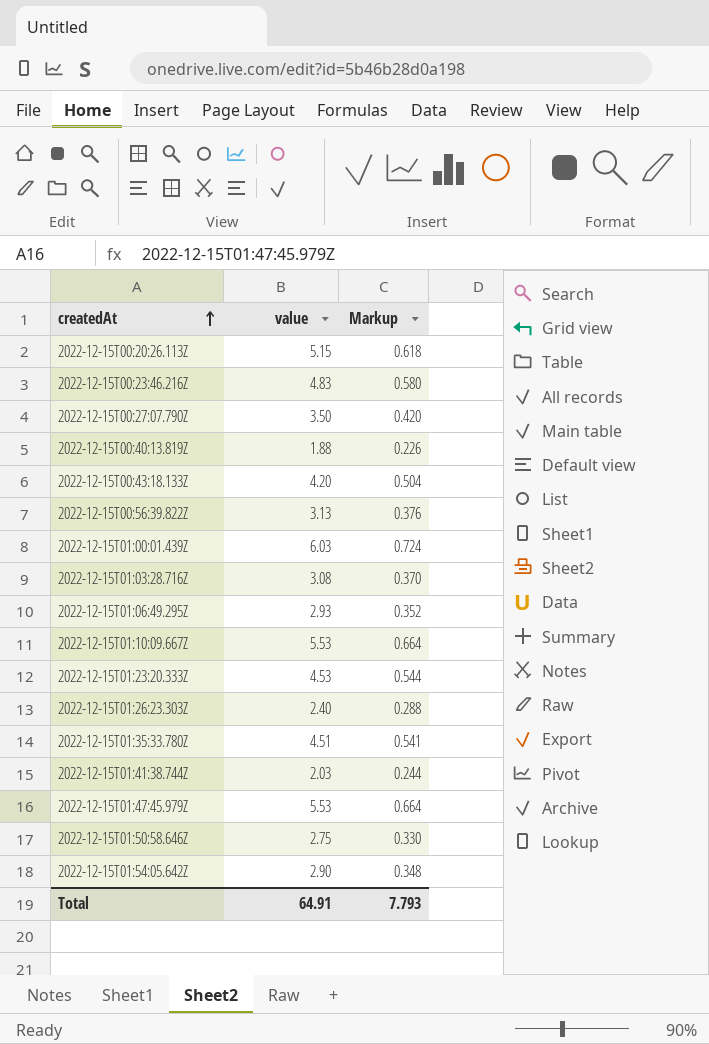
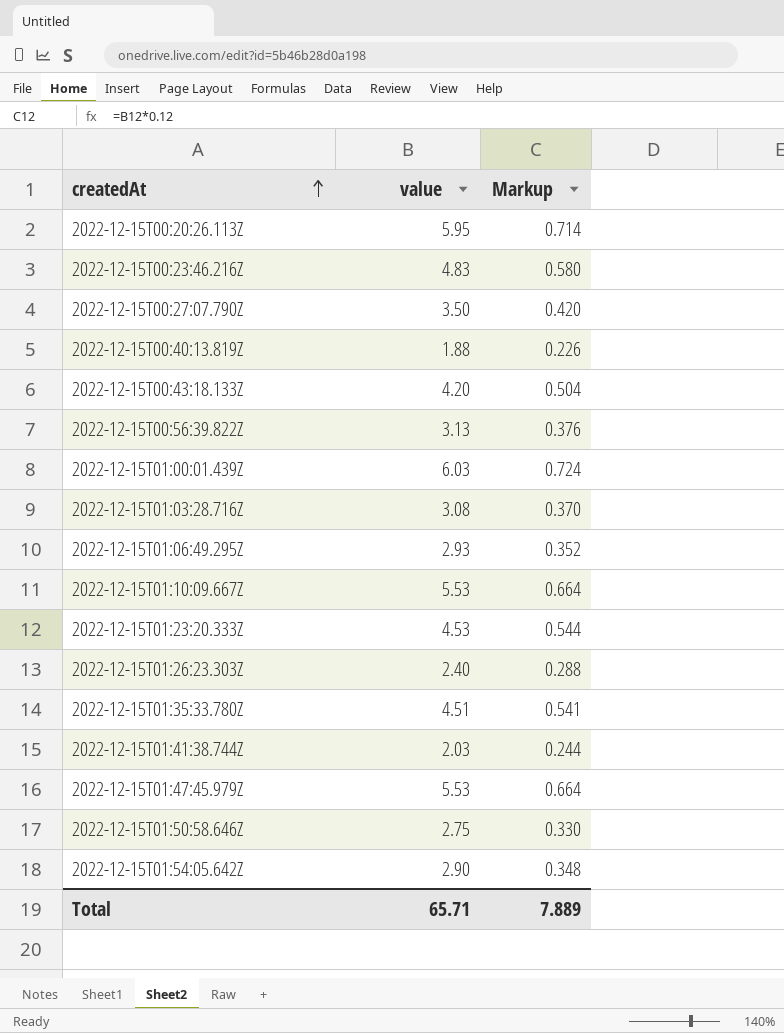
2022-12-15T00:20:26.113Z | value: 5.15 -> 5.95
2022-12-15T00:20:26.113Z | Markup: 0.618 -> 0.714
Total | value: 64.91 -> 65.71
Total | Markup: 7.793 -> 7.889

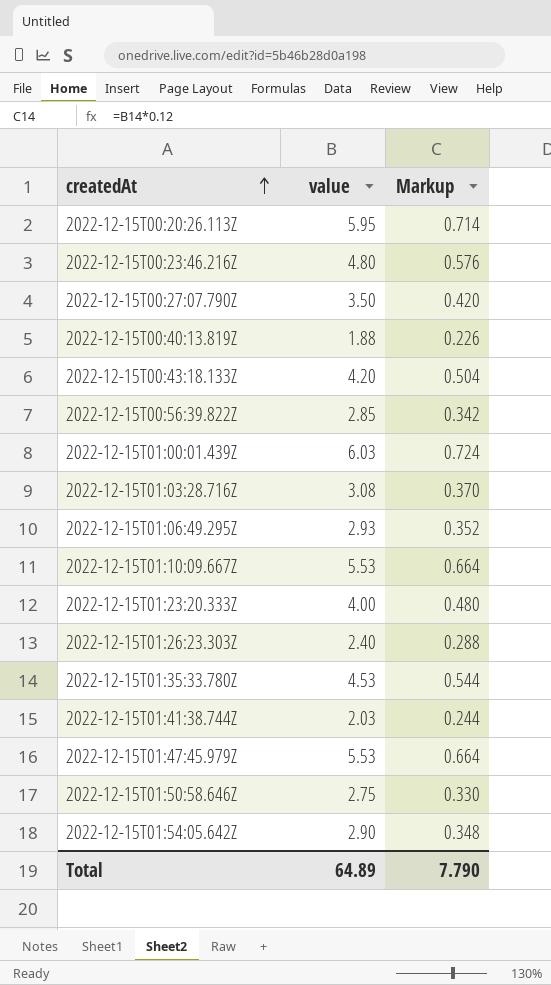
2022-12-15T00:23:46.216Z | value: 4.83 -> 4.80
2022-12-15T00:23:46.216Z | Markup: 0.580 -> 0.576
2022-12-15T00:56:39.822Z | value: 3.13 -> 2.85
2022-12-15T00:56:39.822Z | Markup: 0.376 -> 0.342
2022-12-15T01:23:20.333Z | value: 4.53 -> 4.00
2022-12-15T01:23:20.333Z | Markup: 0.544 -> 0.480
2022-12-15T01:35:33.780Z | value: 4.51 -> 4.53
2022-12-15T01:35:33.780Z | Markup: 0.541 -> 0.544
Total | value: 65.71 -> 64.89
Total | Markup: 7.889 -> 7.790

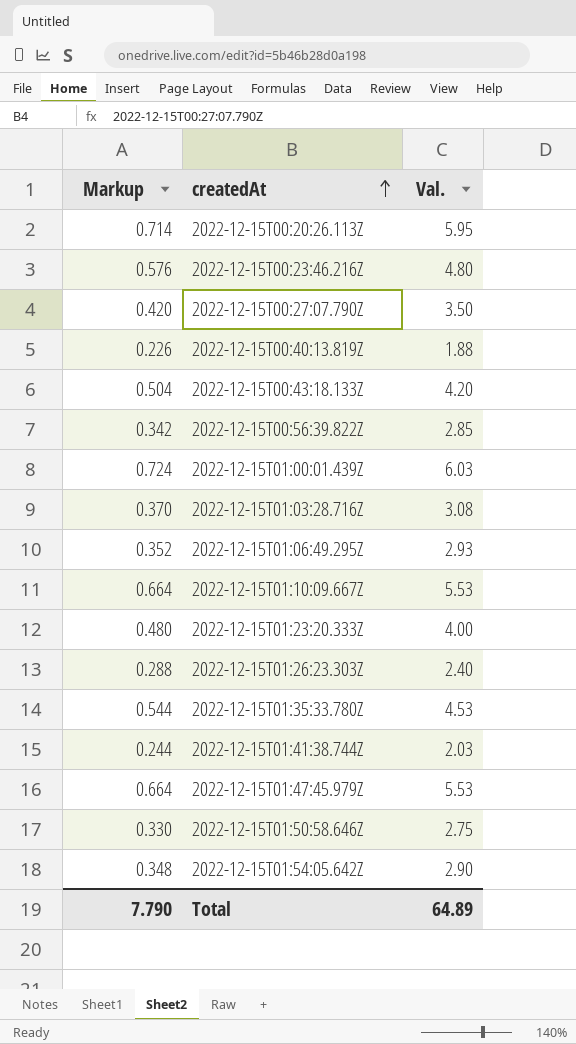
column Markup | position: 3 -> 1
column name: value -> Val.

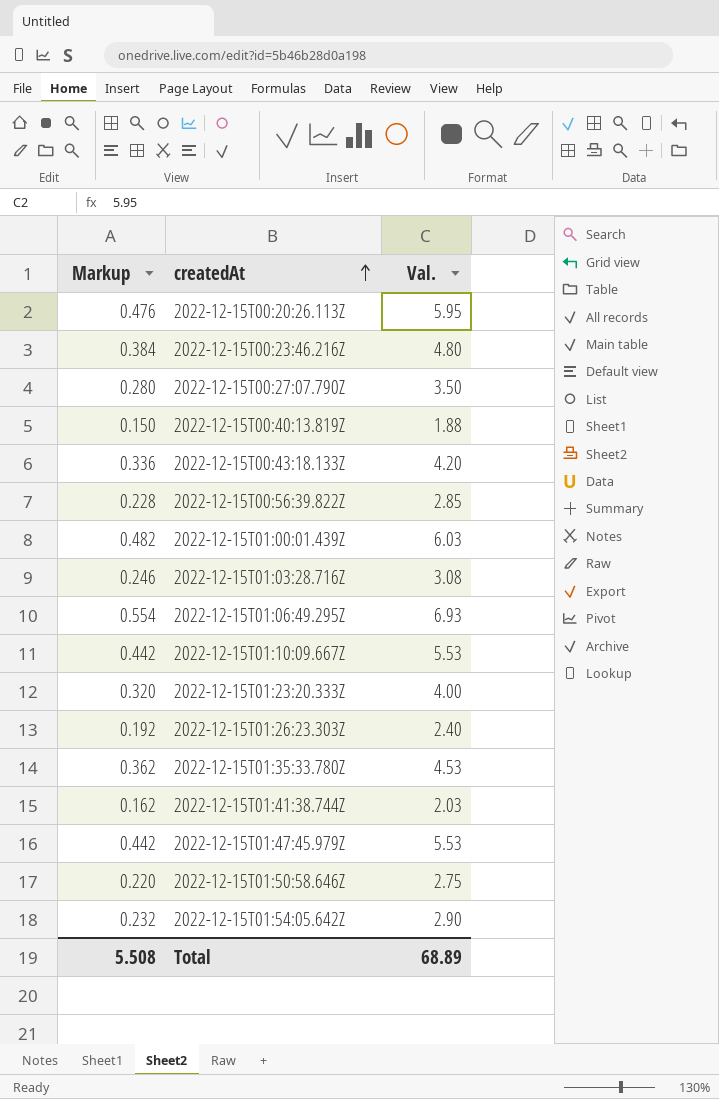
column Markup | formula: [Val.] * 0.12 -> [Val.] * 0.08
2022-12-15T01:06:49.295Z | Val.: 2.93 -> 6.93
Total | Markup: 7.790 -> 5.508
Total | Val.: 64.89 -> 68.89

